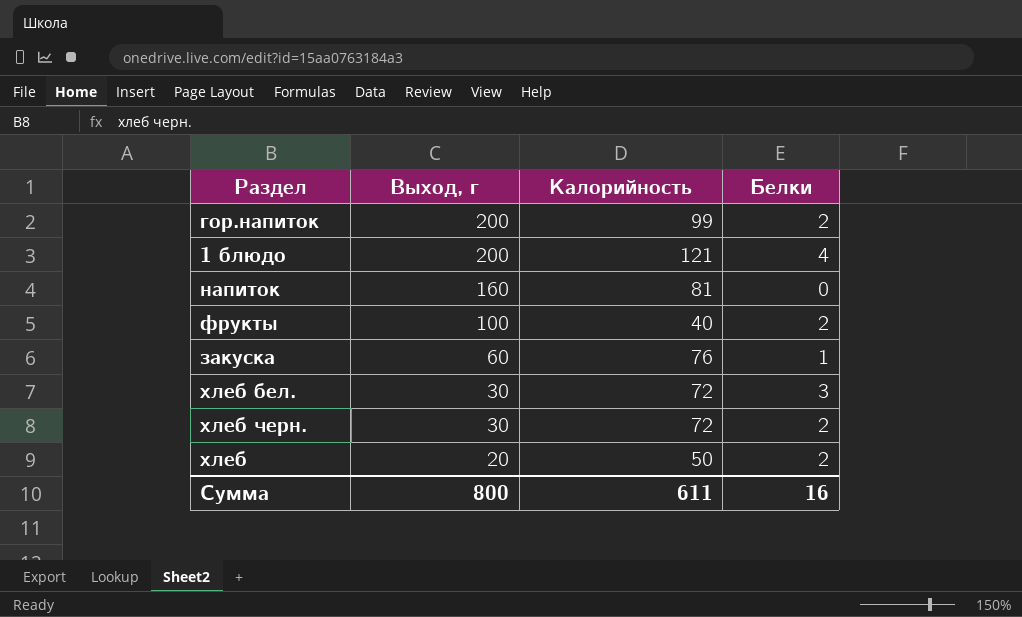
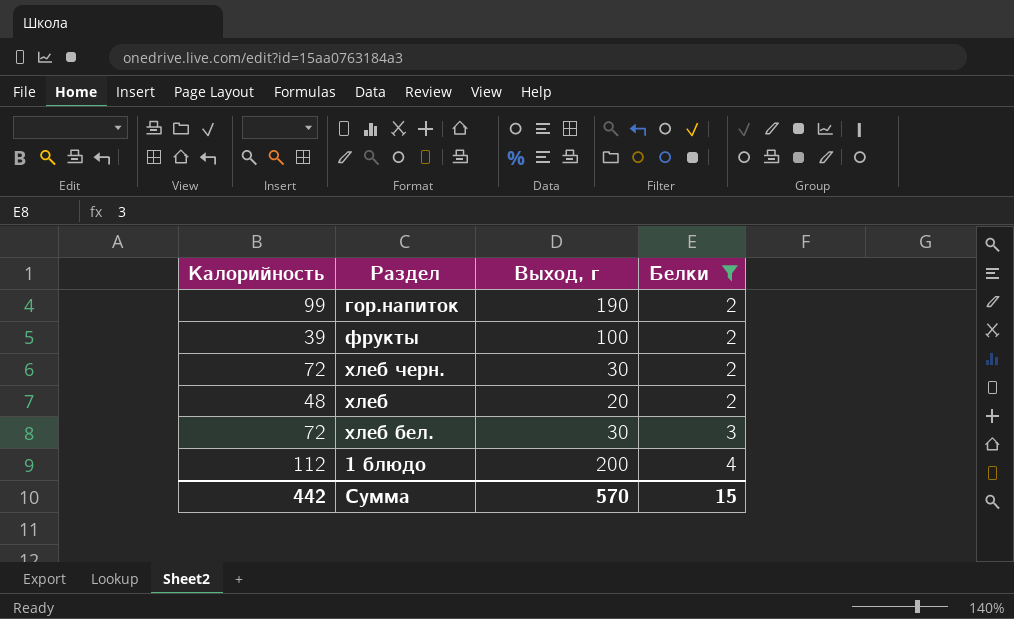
filter: none -> Белки >= 2
row order: Выход, г descending -> Белки ascending
column Калорийность | position: 3 -> 1
гор.напиток | Выход, г: 200 -> 190
фрукты | Калорийность: 40 -> 39
хлеб | Калорийность: 50 -> 48
1 блюдо | Калорийность: 121 -> 112
Сумма | Калорийность: 611 -> 442
Сумма | Выход, г: 800 -> 570
Сумма | Белки: 16 -> 15

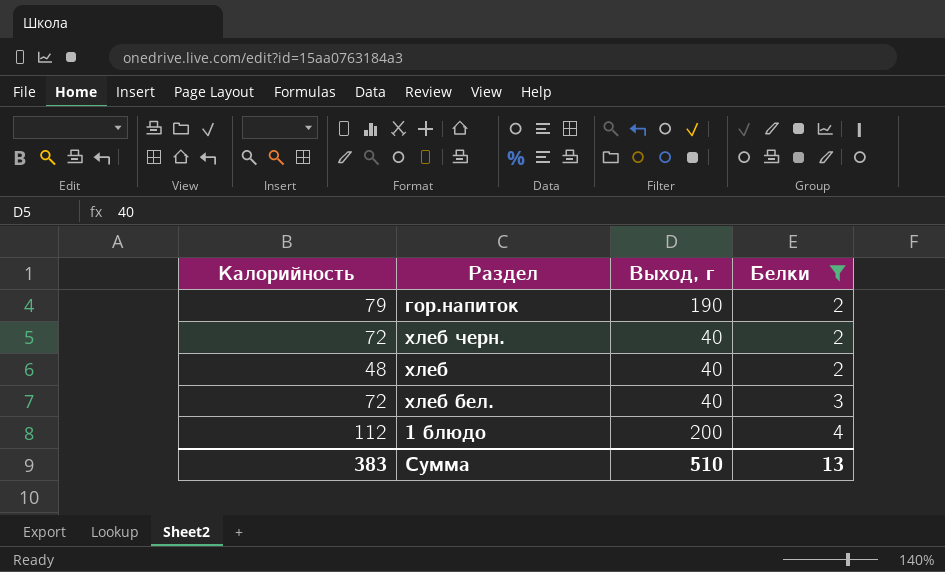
row фрукты: 39 | 100 | 2 -> none
гор.напиток | Калорийность: 99 -> 79
хлеб черн. | Выход, г: 30 -> 40
хлеб | Выход, г: 20 -> 40
хлеб бел. | Выход, г: 30 -> 40
Сумма | Калорийность: 442 -> 383
Сумма | Выход, г: 570 -> 510
Сумма | Белки: 15 -> 13

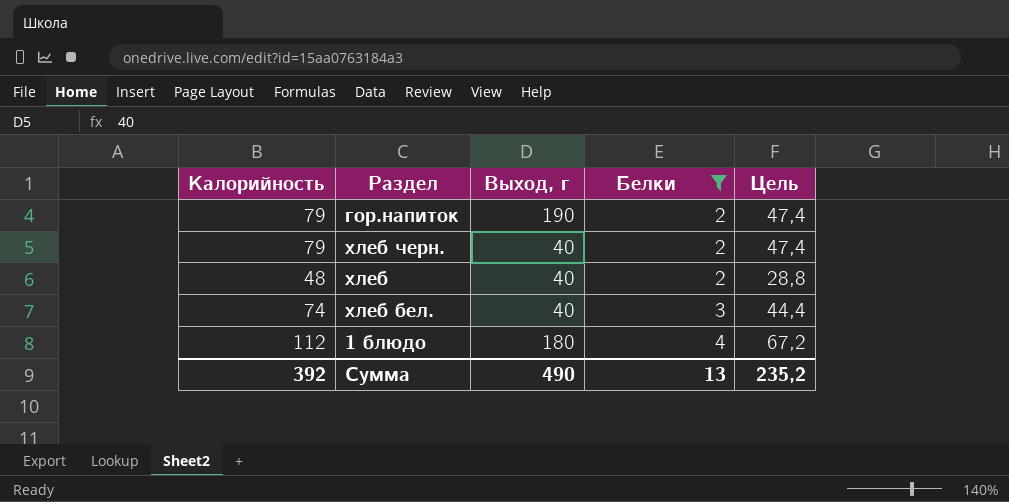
column Цель | formula: none -> [Калорийность] * 0,6
хлеб черн. | Калорийность: 72 -> 79
хлеб бел. | Калорийность: 72 -> 74
1 блюдо | Выход, г: 200 -> 180
Сумма | Калорийность: 383 -> 392
Сумма | Выход, г: 510 -> 490

